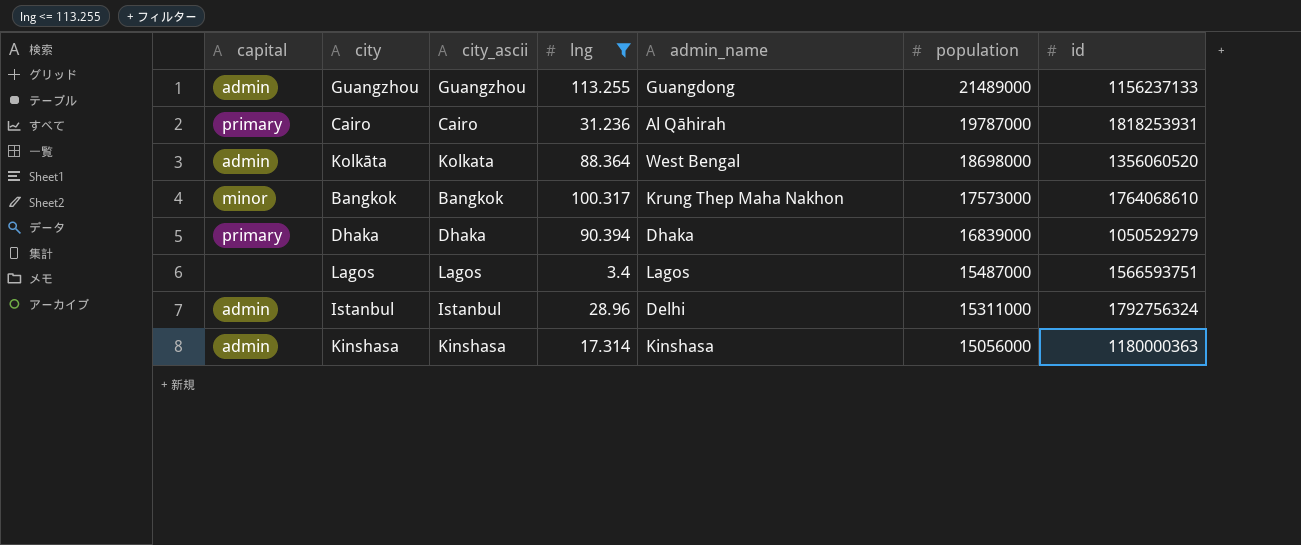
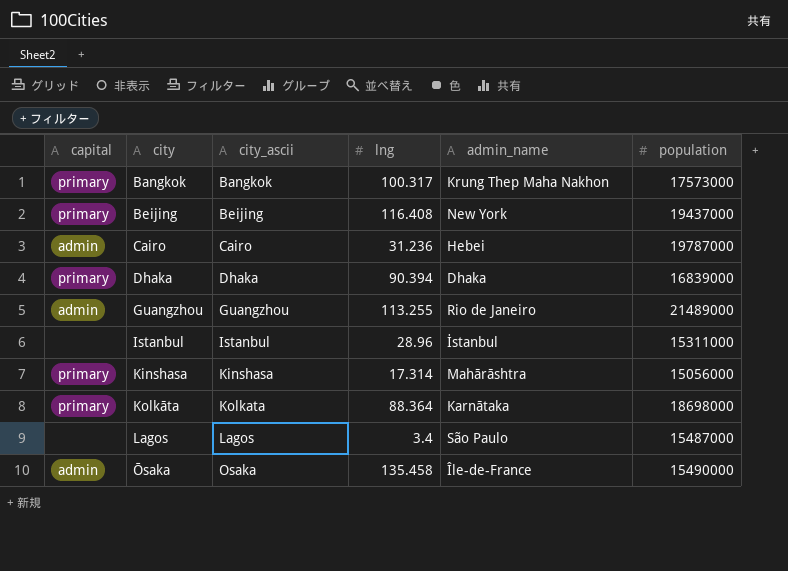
filter: lng <= 113.255 -> none
row order: population descending -> city ascending
column id | position: 7 -> none
Bangkok | capital: minor -> primary
Cairo | capital: primary -> admin
Cairo | admin_name: Al Qāhirah -> Hebei
Guangzhou | admin_name: Guangdong -> Rio de Janeiro
Istanbul | capital: admin -> none
Istanbul | admin_name: Delhi -> İstanbul
Kinshasa | capital: admin -> primary
Kinshasa | admin_name: Kinshasa -> Mahārāshtra
Kolkāta | capital: admin -> primary
Kolkāta | admin_name: West Bengal -> Karnātaka
Lagos | admin_name: Lagos -> São Paulo

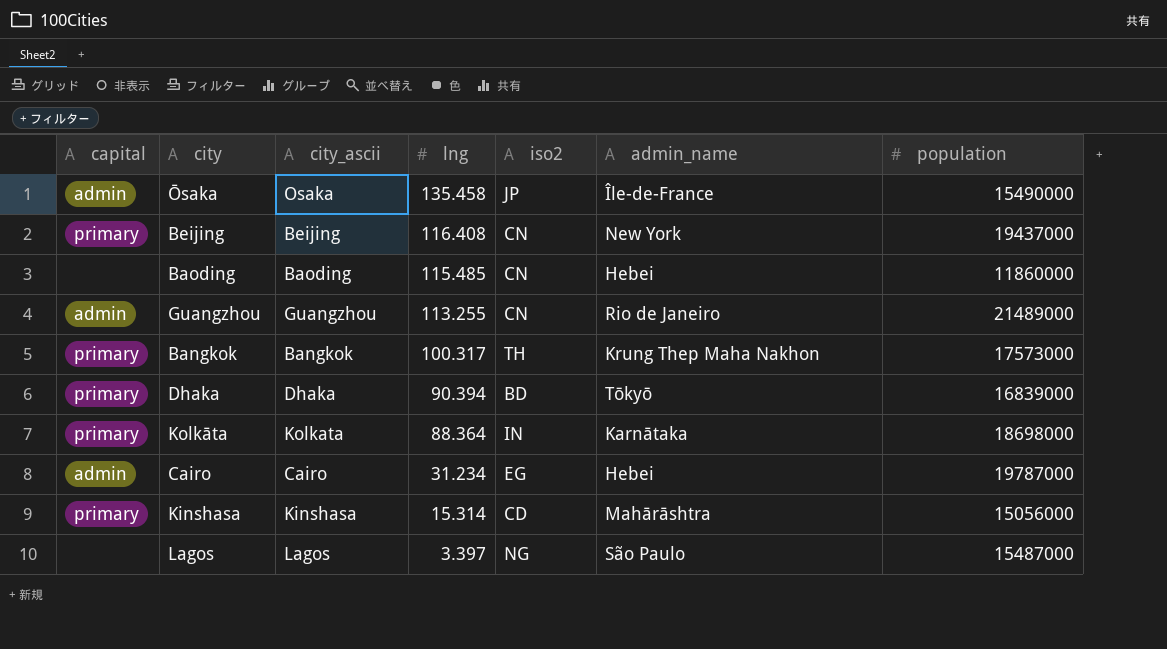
row order: city ascending -> lng descending
column iso2 | position: none -> 5
row Istanbul: none | Istanbul | 28.96 | İstanbul | 15311000 -> none
row Baoding: none -> none | Baoding | 115.485 | CN | Hebei | 11860000
Dhaka | admin_name: Dhaka -> Tōkyō
Cairo | lng: 31.236 -> 31.234
Kinshasa | lng: 17.314 -> 15.314
Lagos | lng: 3.4 -> 3.397

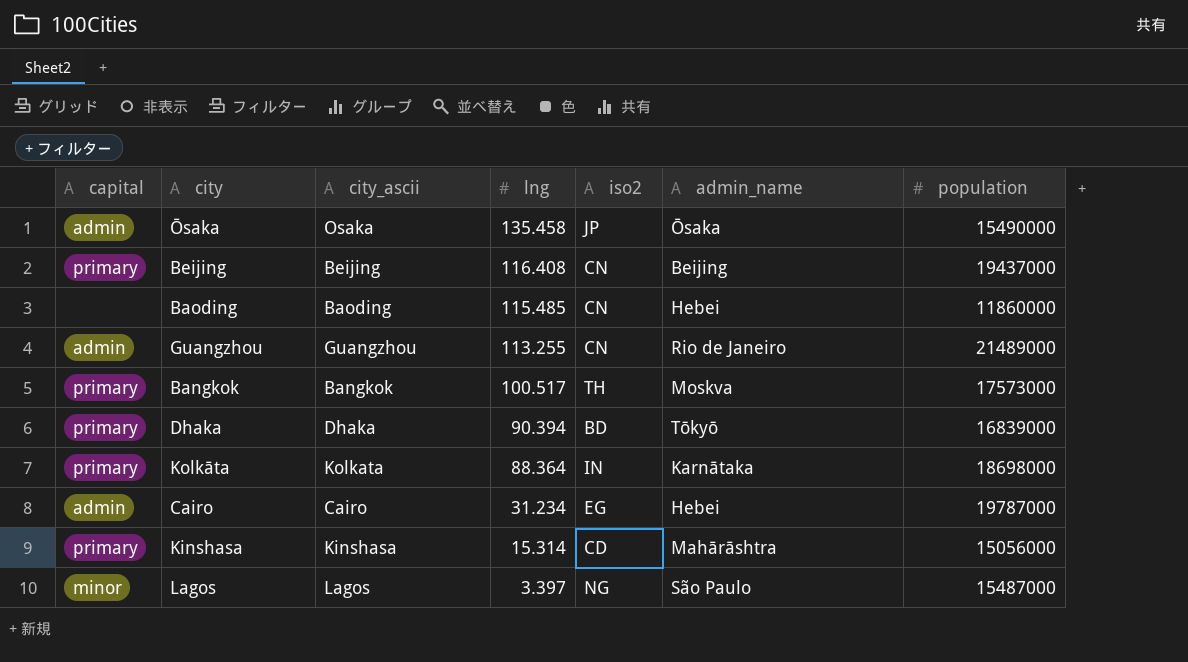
Ōsaka | admin_name: Île-de-France -> Ōsaka
Beijing | admin_name: New York -> Beijing
Bangkok | lng: 100.317 -> 100.517
Bangkok | admin_name: Krung Thep Maha Nakhon -> Moskva
Lagos | capital: none -> minor

